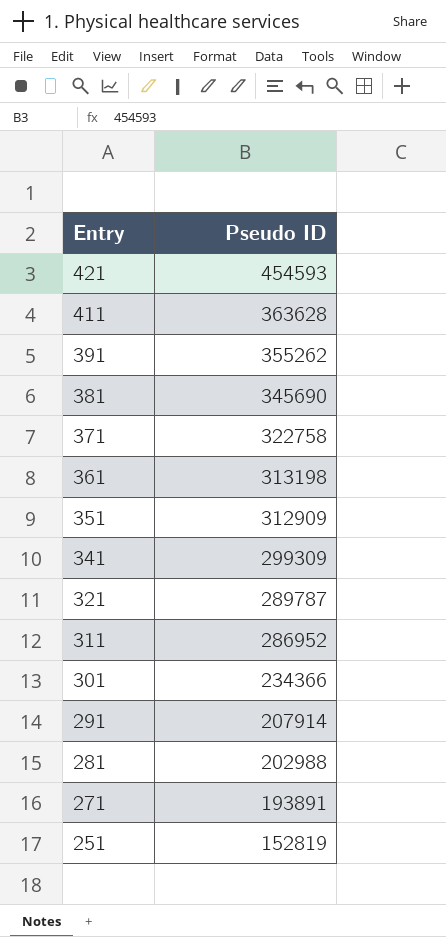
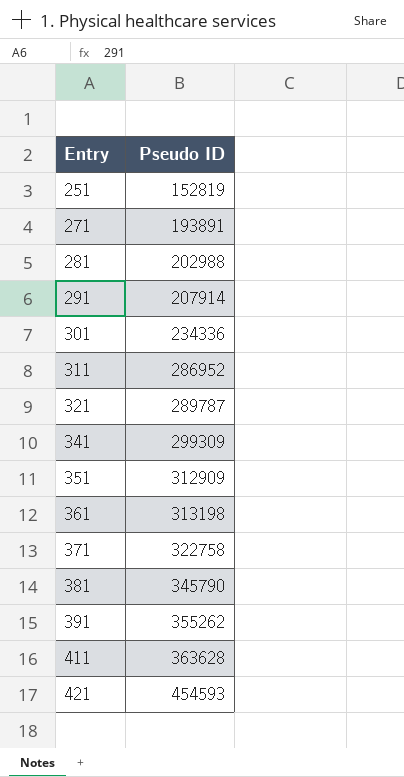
row order: Entry descending -> Entry ascending
301 | Pseudo ID: 234366 -> 234336
381 | Pseudo ID: 345690 -> 345790

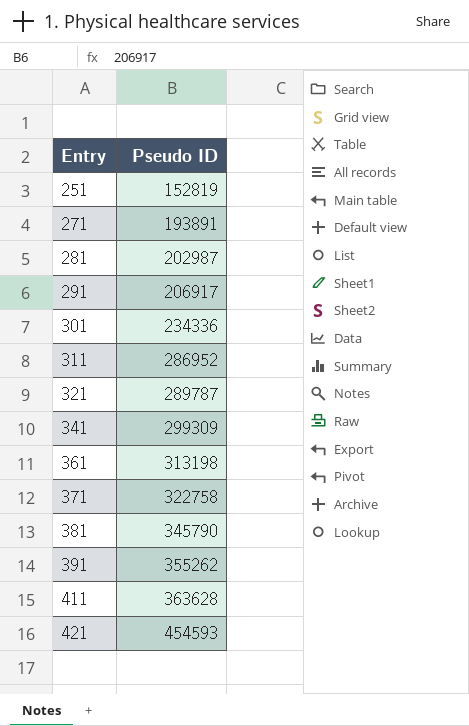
row 351: 312909 -> none
281 | Pseudo ID: 202988 -> 202987
291 | Pseudo ID: 207914 -> 206917

